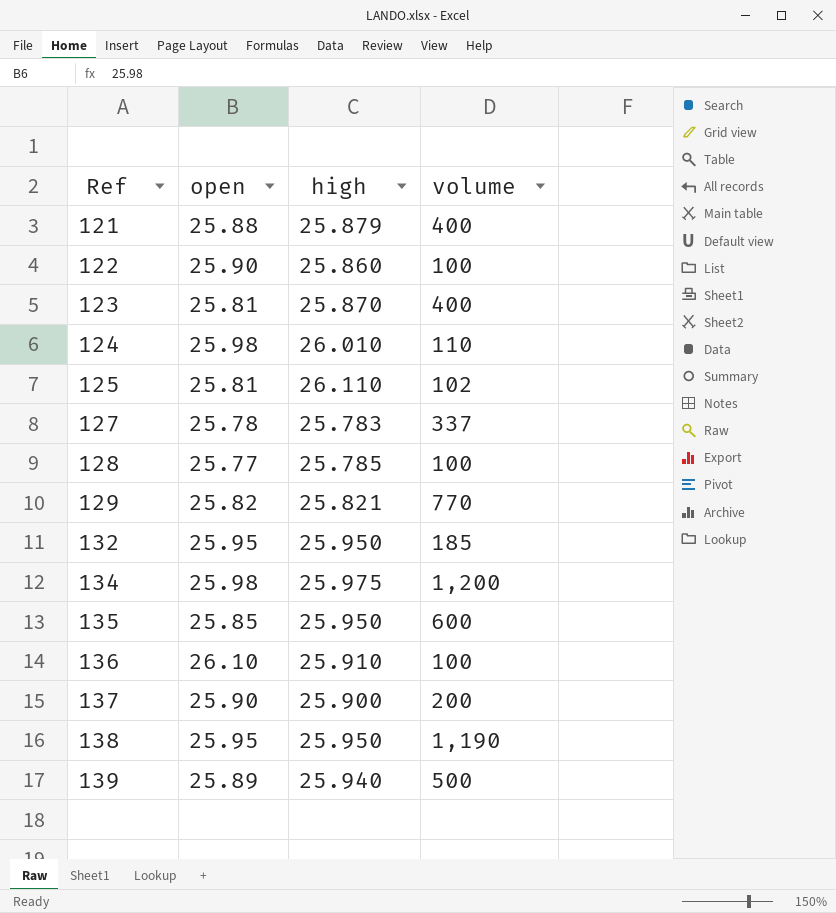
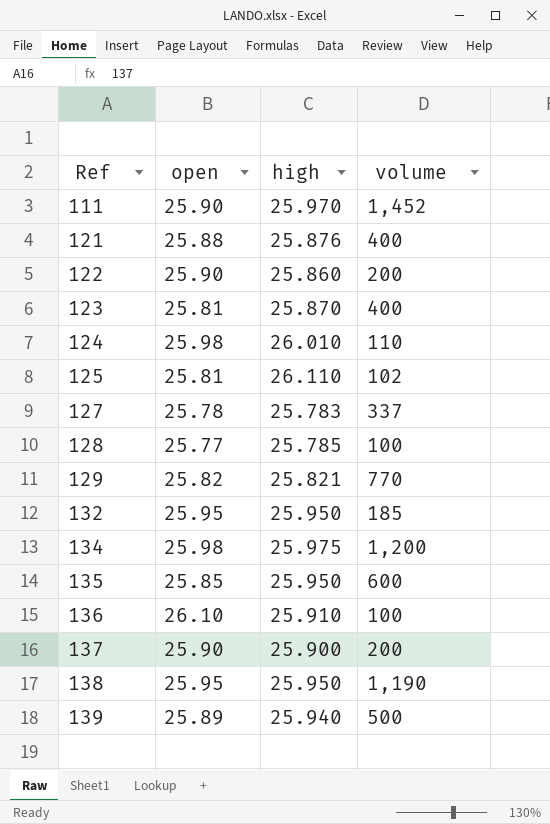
row 111: none -> 25.90 | 25.970 | 1,452
121 | high: 25.879 -> 25.876
122 | volume: 100 -> 200

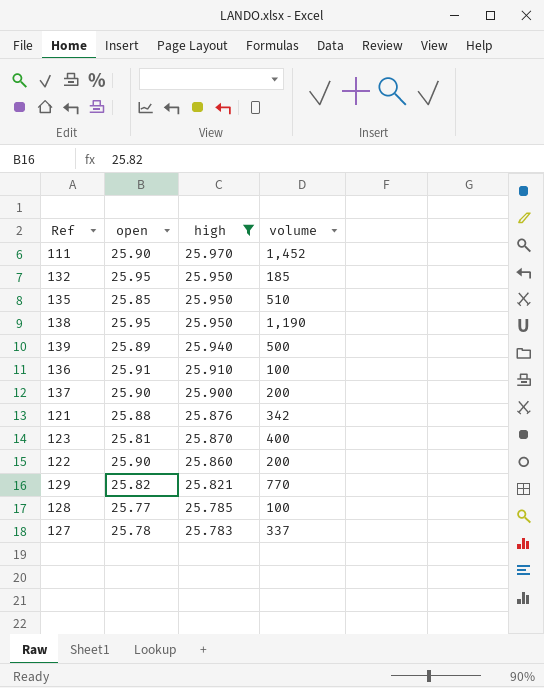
filter: none -> high <= 25.970
row order: Ref ascending -> high descending
135 | volume: 600 -> 510
136 | open: 26.10 -> 25.91
121 | volume: 400 -> 342

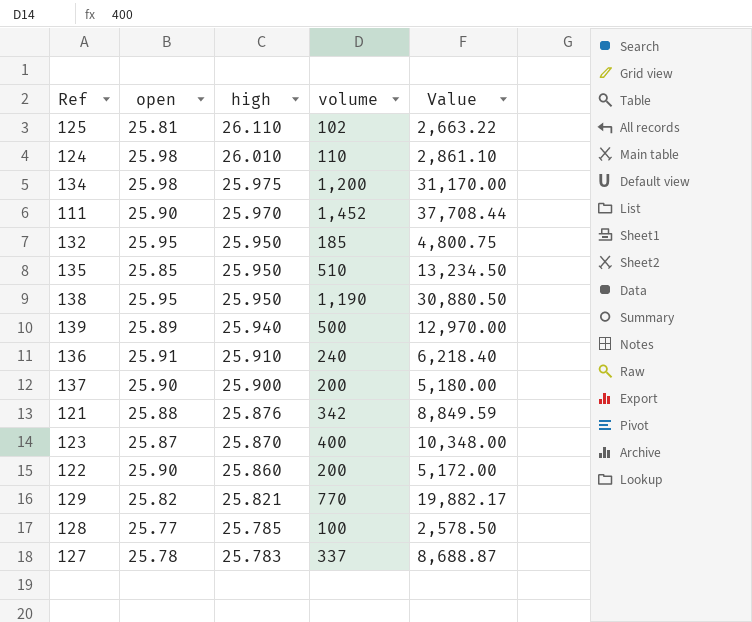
filter: high <= 25.970 -> none
column Value | formula: none -> [high] * [volume]
136 | volume: 100 -> 240
123 | open: 25.81 -> 25.87

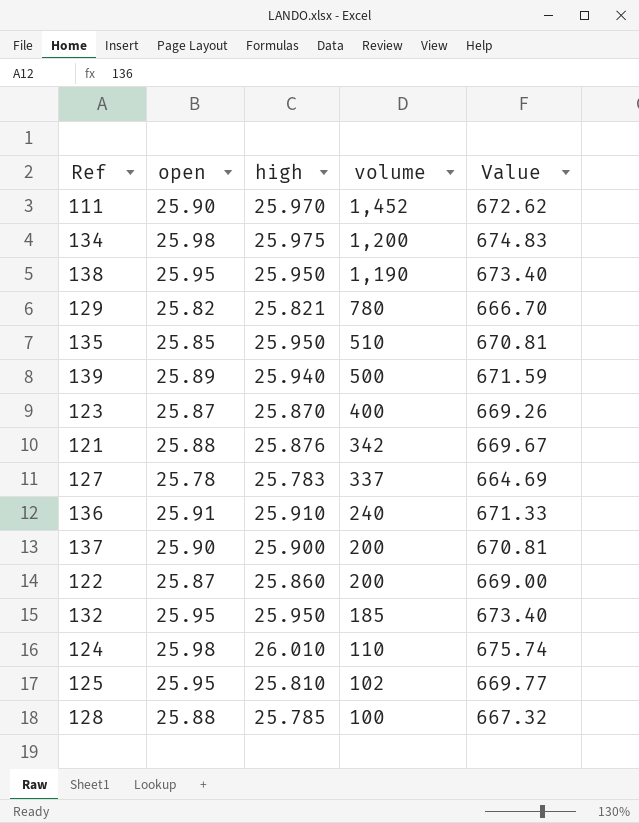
row order: high descending -> volume descending
column Value | formula: [high] * [volume] -> [open] * [high]
129 | volume: 770 -> 780
122 | open: 25.90 -> 25.87
125 | open: 25.81 -> 25.95
125 | high: 26.110 -> 25.810
128 | open: 25.77 -> 25.88

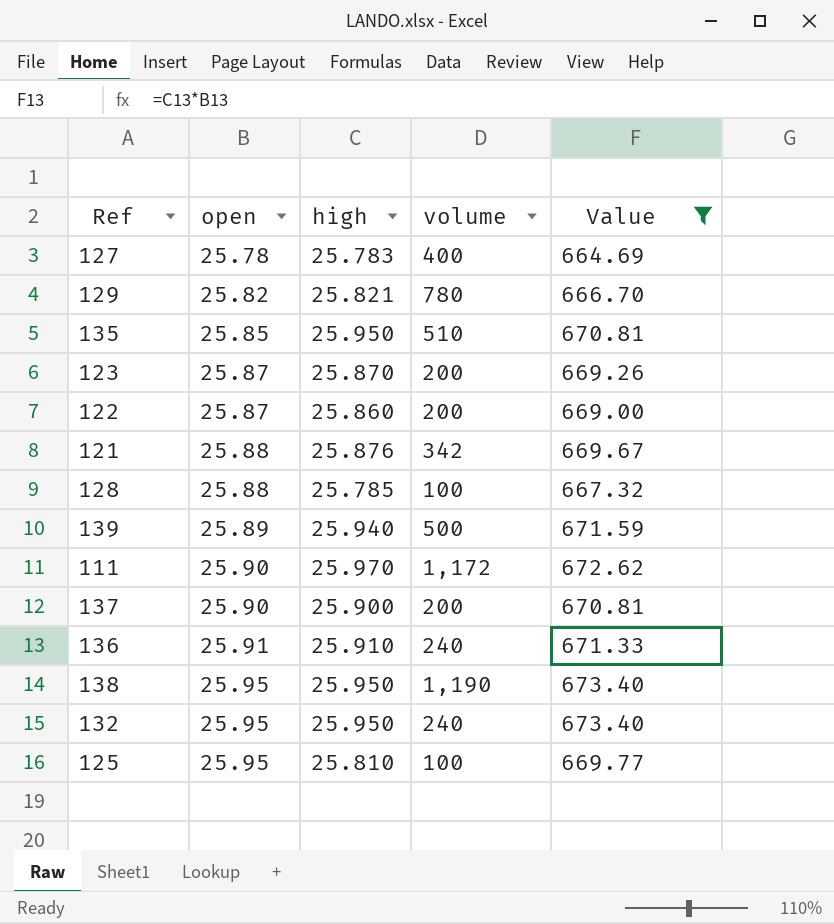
filter: none -> Value <= 673.40
row order: volume descending -> open ascending
127 | volume: 337 -> 400
123 | volume: 400 -> 200
111 | volume: 1,452 -> 1,172
132 | volume: 185 -> 240
125 | volume: 102 -> 100

